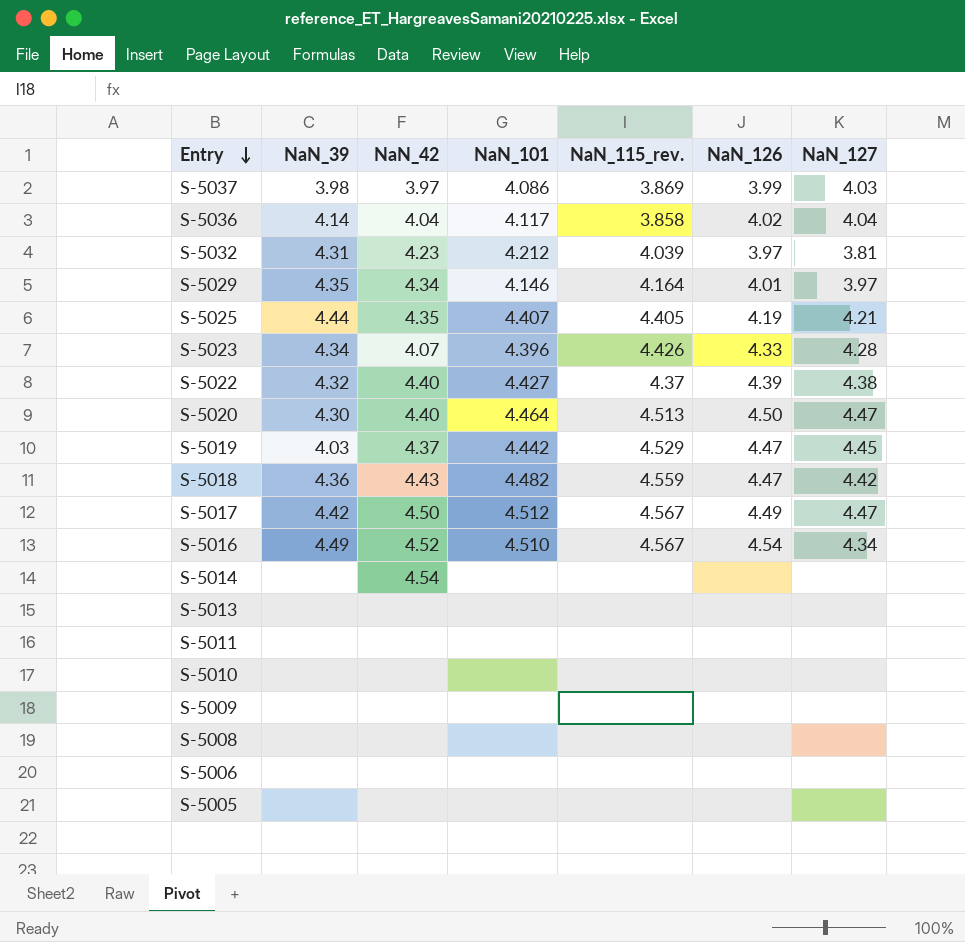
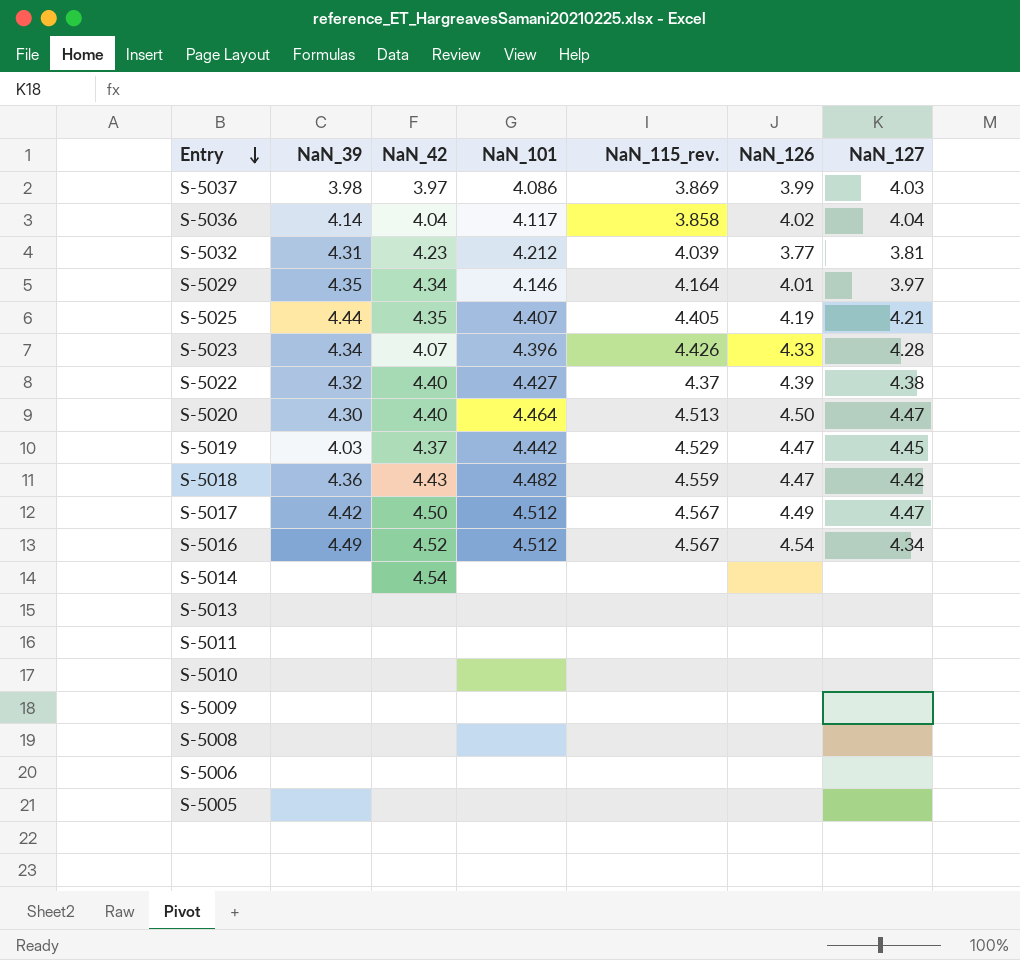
S-5032 | NaN_126: 3.97 -> 3.77
S-5016 | NaN_101: 4.510 -> 4.512

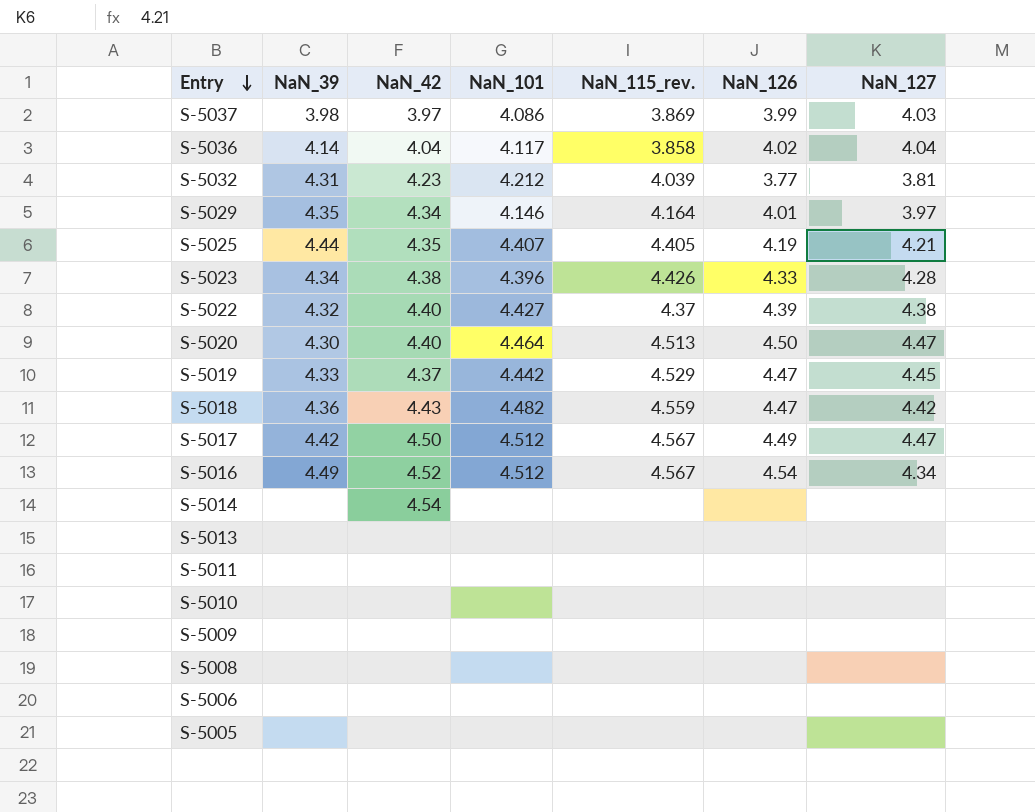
S-5023 | NaN_42: 4.07 -> 4.38
S-5019 | NaN_39: 4.03 -> 4.33

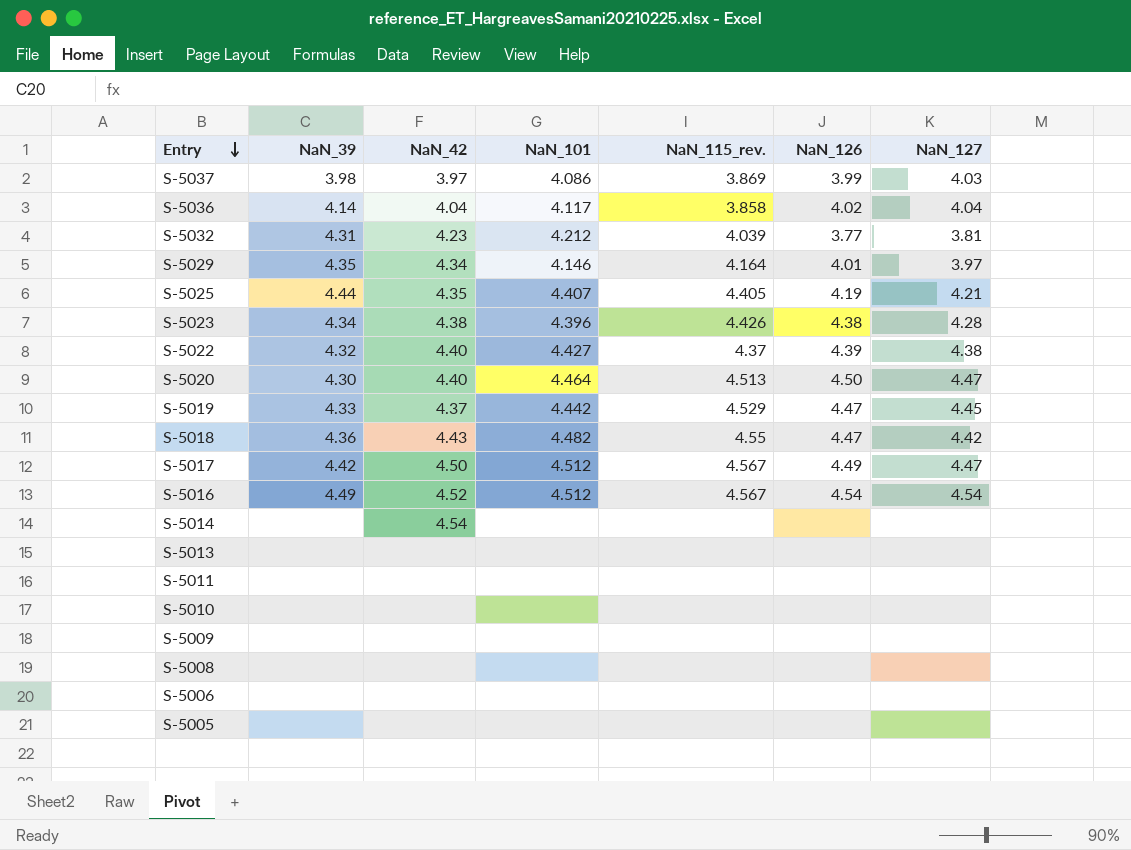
S-5023 | NaN_126: 4.33 -> 4.38
S-5018 | NaN_115_rev.: 4.559 -> 4.55
S-5016 | NaN_127: 4.34 -> 4.54

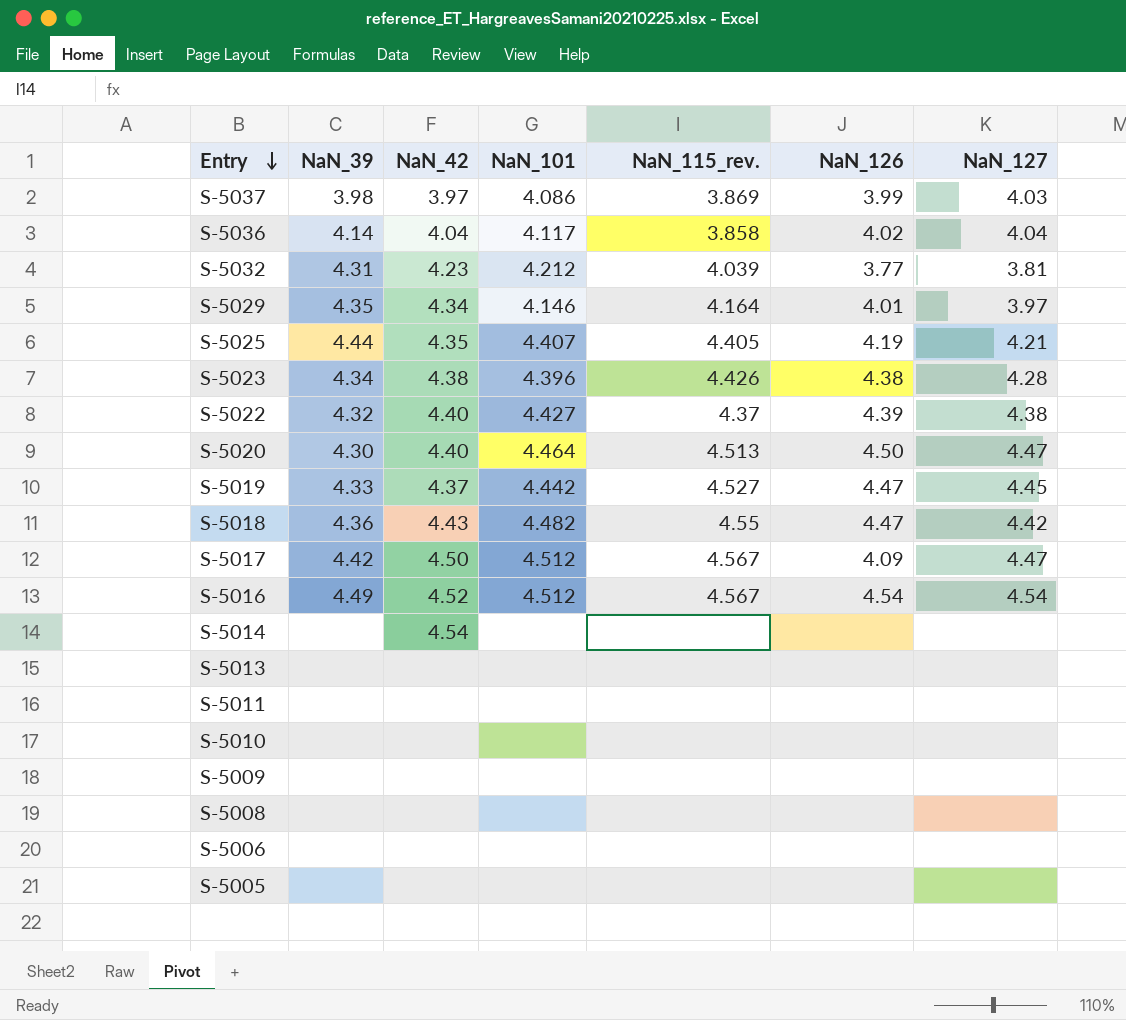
S-5019 | NaN_115_rev.: 4.529 -> 4.527
S-5017 | NaN_126: 4.49 -> 4.09

